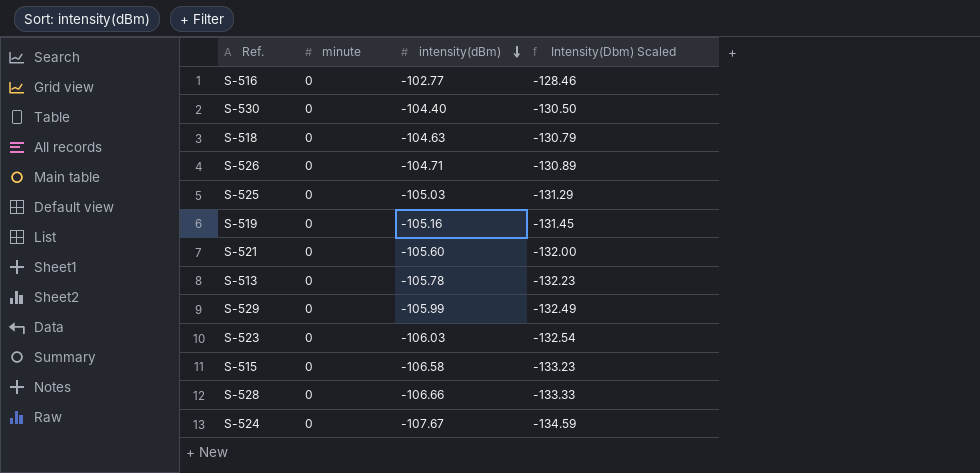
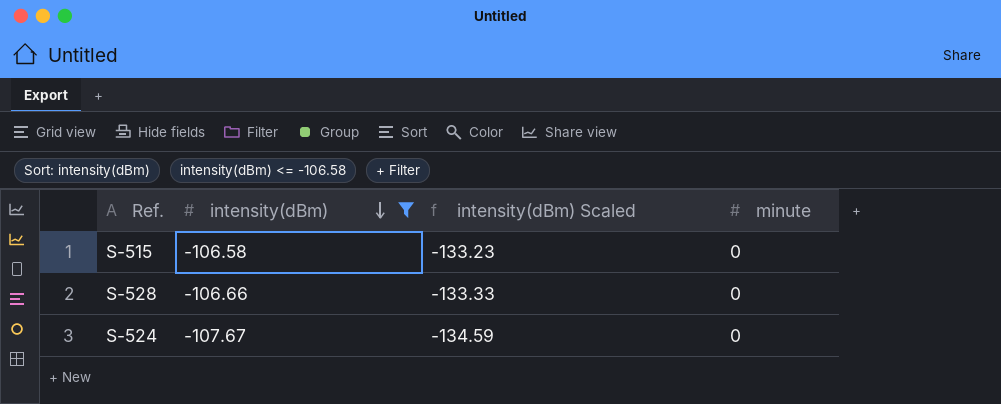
filter: none -> intensity(dBm) <= -106.58
column name: Intensity(Dbm) Scaled -> intensity(dBm) Scaled
column minute | position: 2 -> 4

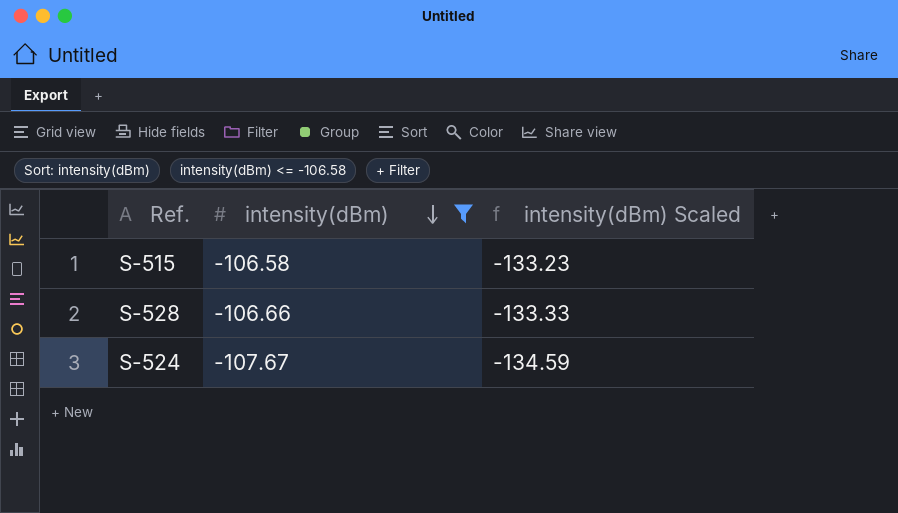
column minute | position: 4 -> none

